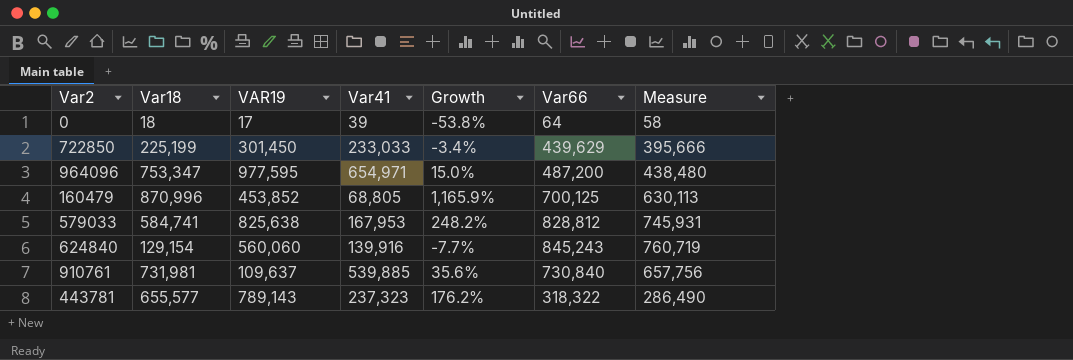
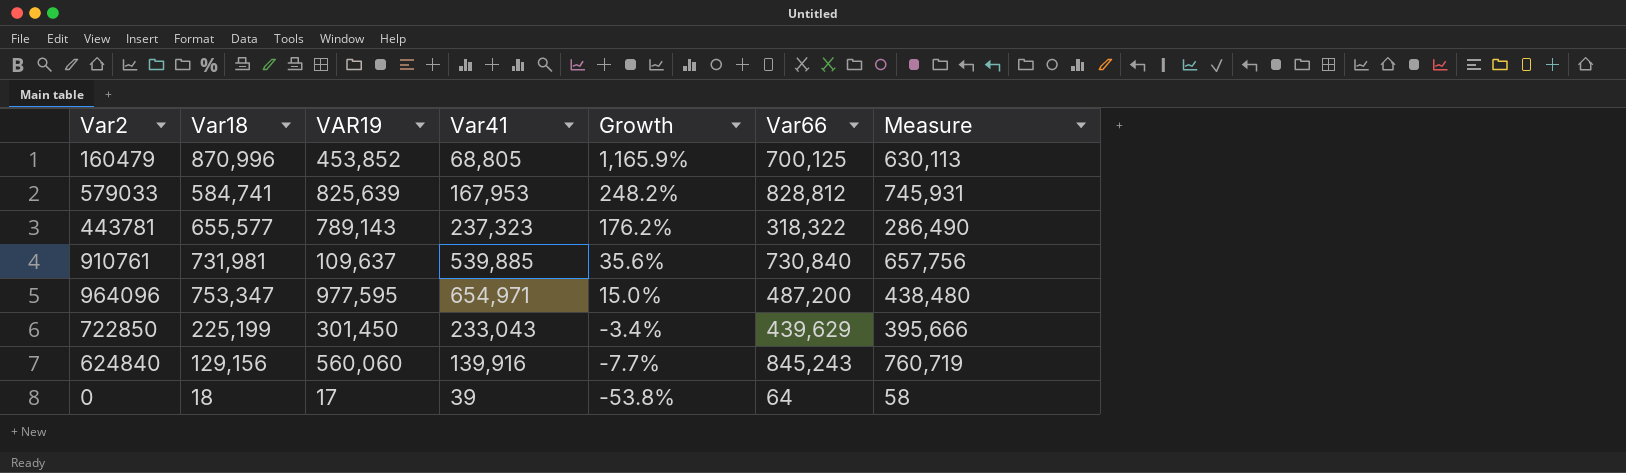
row order: none -> Growth descending
579033 | VAR19: 825,638 -> 825,639
722850 | Var41: 233,033 -> 233,043
624840 | Var18: 129,154 -> 129,156

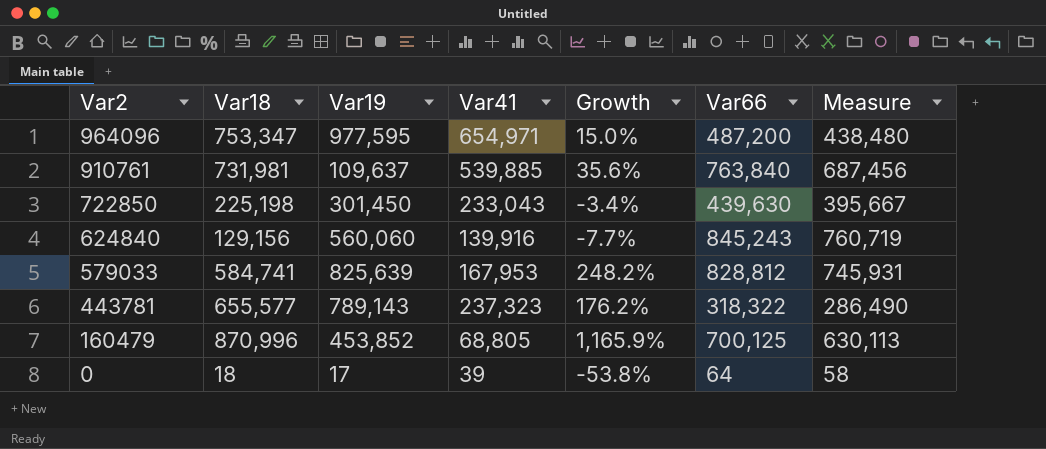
row order: Growth descending -> Var2 descending
column name: VAR19 -> Var19
910761 | Var66: 730,840 -> 763,840
910761 | Measure: 657,756 -> 687,456
722850 | Var18: 225,199 -> 225,198
722850 | Var66: 439,629 -> 439,630
722850 | Measure: 395,666 -> 395,667

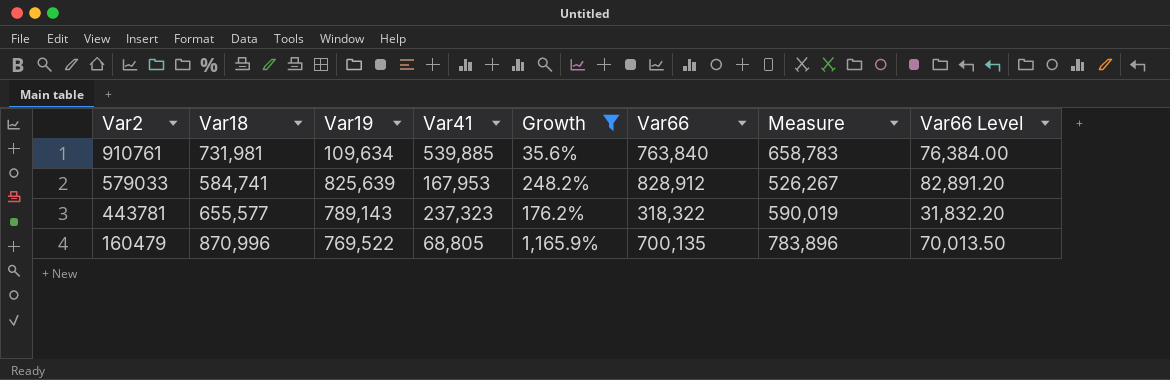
filter: none -> Growth >= 35.6%
column Measure | formula: [Var66] * 0.9 -> [Var18] * 0.9
column Var66 Level | formula: none -> [Var66] * 0.1
910761 | Var19: 109,637 -> 109,634
579033 | Var66: 828,812 -> 828,912
160479 | Var19: 453,852 -> 769,522
160479 | Var66: 700,125 -> 700,135

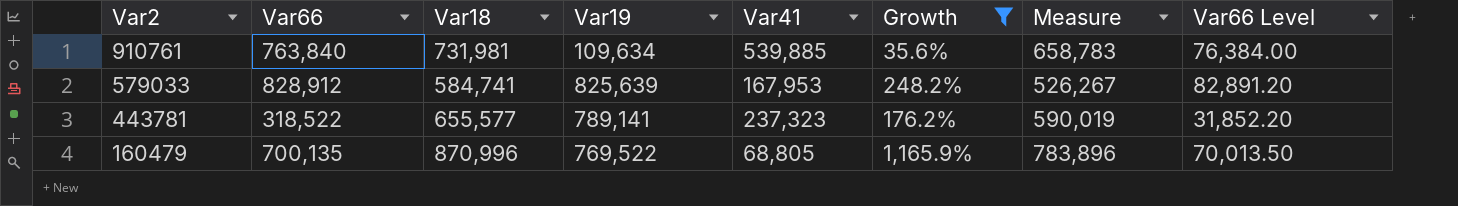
column Var66 | position: 6 -> 2
443781 | Var66: 318,322 -> 318,522
443781 | Var19: 789,143 -> 789,141
443781 | Var66 Level: 31,832.20 -> 31,852.20

